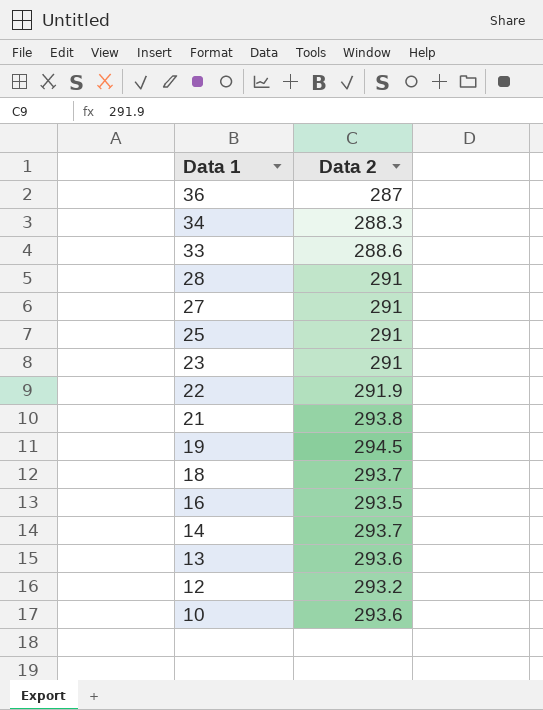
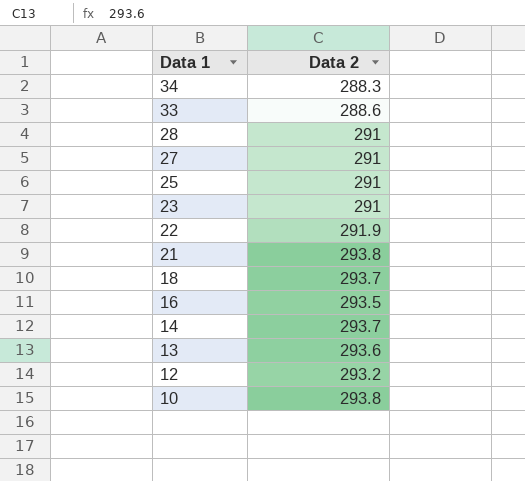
row 36: 287 -> none
row 19: 294.5 -> none
10 | Data 2: 293.6 -> 293.8

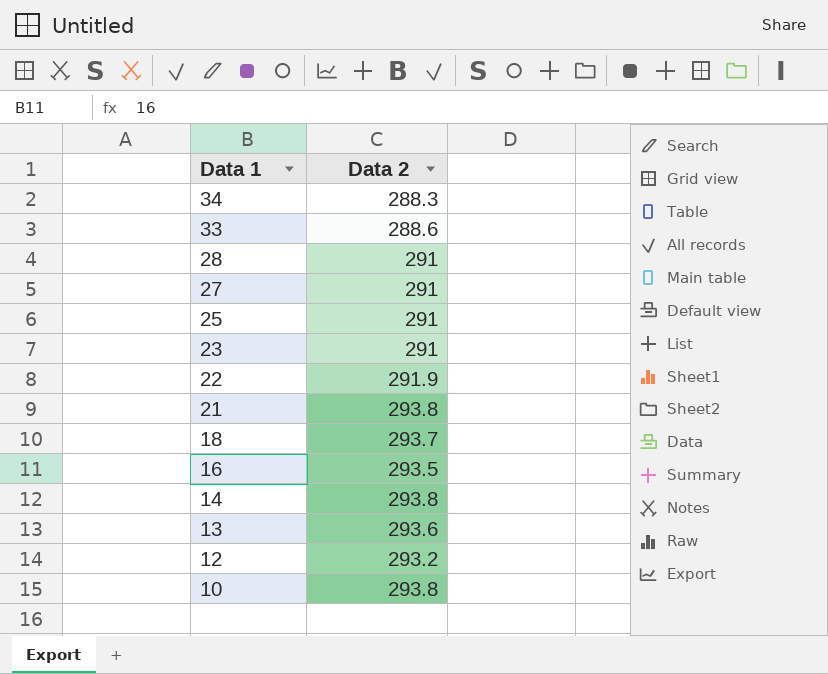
14 | Data 2: 293.7 -> 293.8

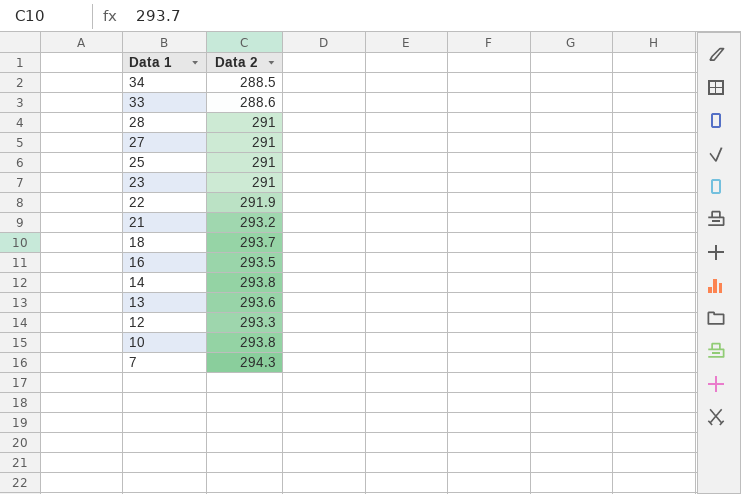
34 | Data 2: 288.3 -> 288.5
21 | Data 2: 293.8 -> 293.2
12 | Data 2: 293.2 -> 293.3
row 7: none -> 294.3

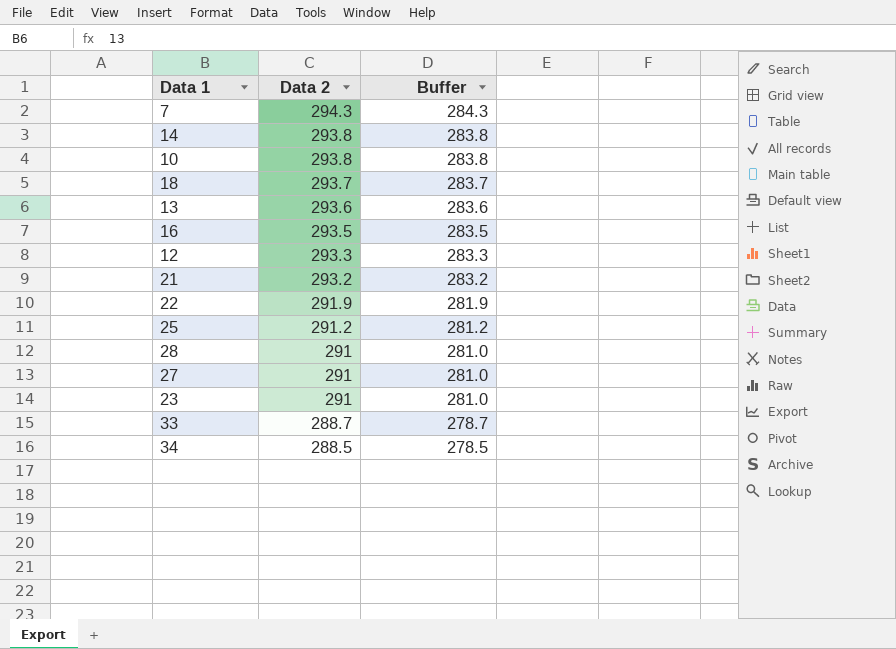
row order: Data 1 descending -> Data 2 descending
column Buffer | formula: none -> [Data 2] - 10
25 | Data 2: 291 -> 291.2
33 | Data 2: 288.6 -> 288.7

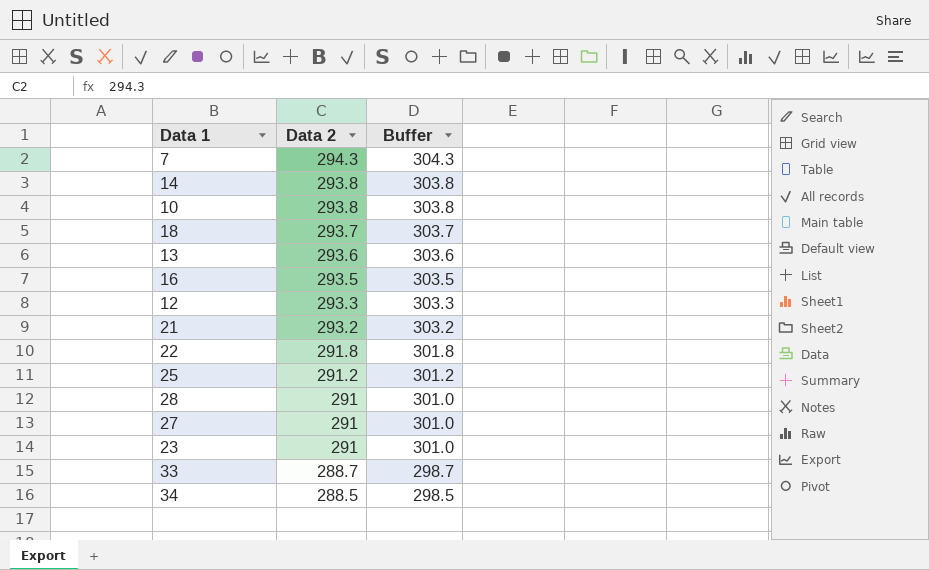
column Buffer | formula: [Data 2] - 10 -> [Data 2] + 10
22 | Data 2: 291.9 -> 291.8

